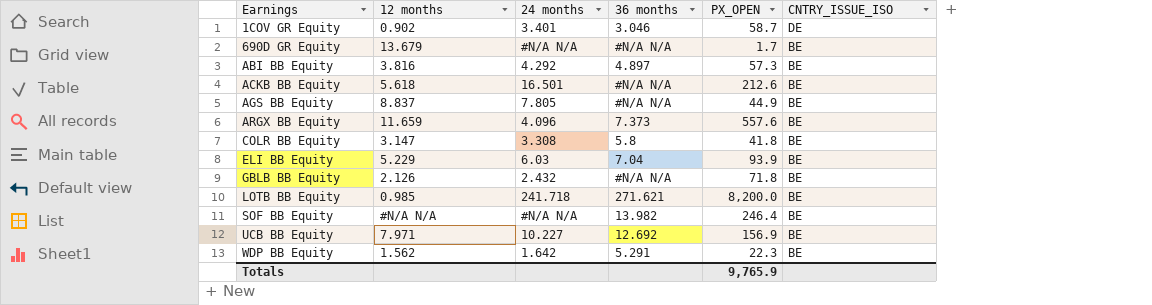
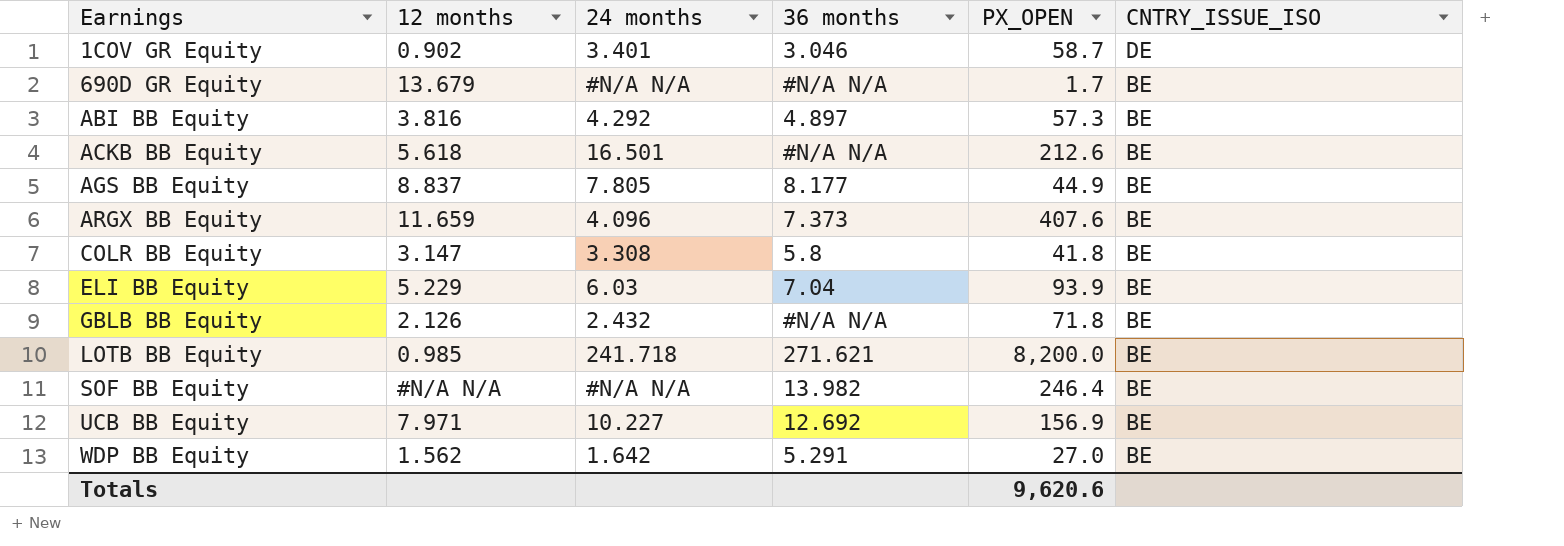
AGS BB Equity | 36 months: #N/A N/A -> 8.177
ARGX BB Equity | PX_OPEN: 557.6 -> 407.6
WDP BB Equity | PX_OPEN: 22.3 -> 27.0
Totals | PX_OPEN: 9,765.9 -> 9,620.6

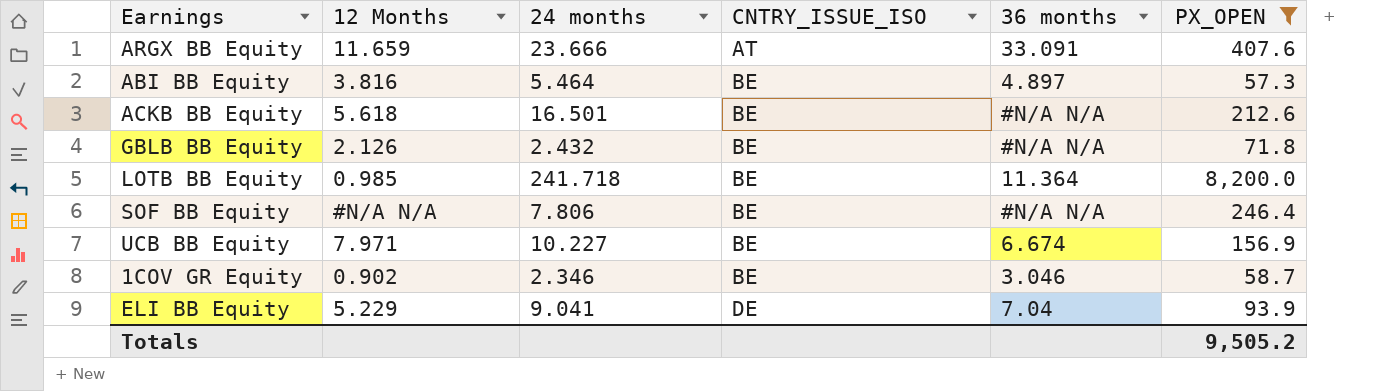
filter: none -> PX_OPEN >= 57.3
row order: Earnings ascending -> CNTRY_ISSUE_ISO ascending
column name: 12 months -> 12 Months
column CNTRY_ISSUE_ISO | position: 6 -> 4
ARGX BB Equity | 24 months: 4.096 -> 23.666
ARGX BB Equity | CNTRY_ISSUE_ISO: BE -> AT
ARGX BB Equity | 36 months: 7.373 -> 33.091
ABI BB Equity | 24 months: 4.292 -> 5.464
LOTB BB Equity | 36 months: 271.621 -> 11.364
SOF BB Equity | 24 months: #N/A N/A -> 7.806
SOF BB Equity | 36 months: 13.982 -> #N/A N/A
UCB BB Equity | 36 months: 12.692 -> 6.674
1COV GR Equity | 24 months: 3.401 -> 2.346
1COV GR Equity | CNTRY_ISSUE_ISO: DE -> BE
ELI BB Equity | 24 months: 6.03 -> 9.041
ELI BB Equity | CNTRY_ISSUE_ISO: BE -> DE
Totals | PX_OPEN: 9,620.6 -> 9,505.2

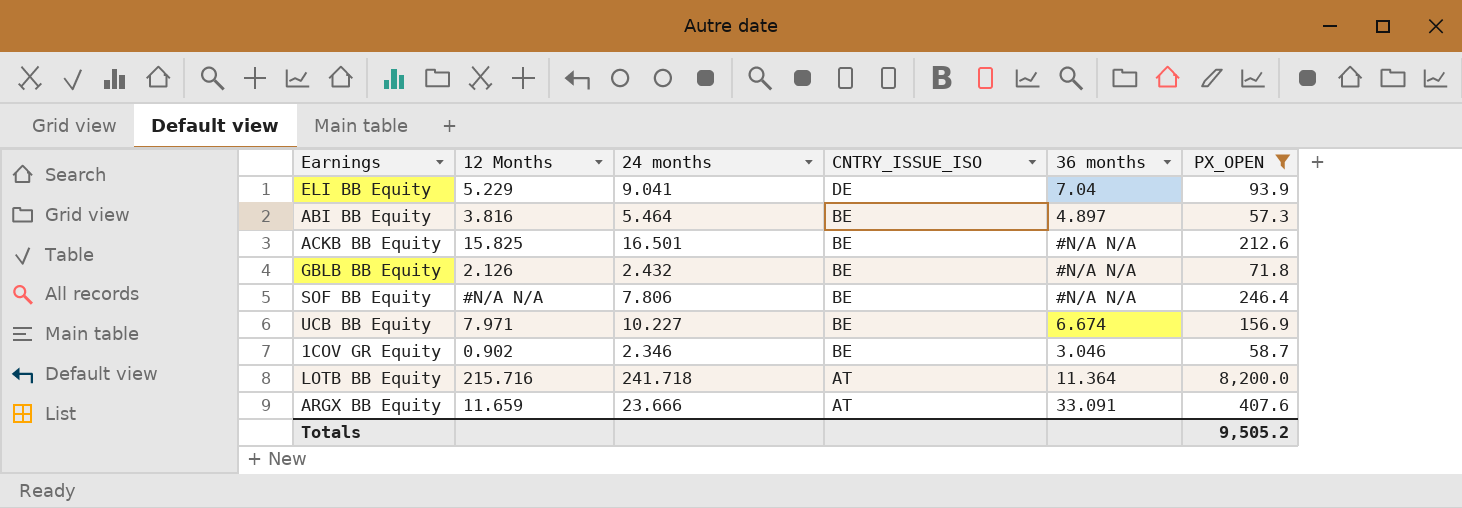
row order: CNTRY_ISSUE_ISO ascending -> CNTRY_ISSUE_ISO descending
ACKB BB Equity | 12 Months: 5.618 -> 15.825
LOTB BB Equity | 12 Months: 0.985 -> 215.716
LOTB BB Equity | CNTRY_ISSUE_ISO: BE -> AT

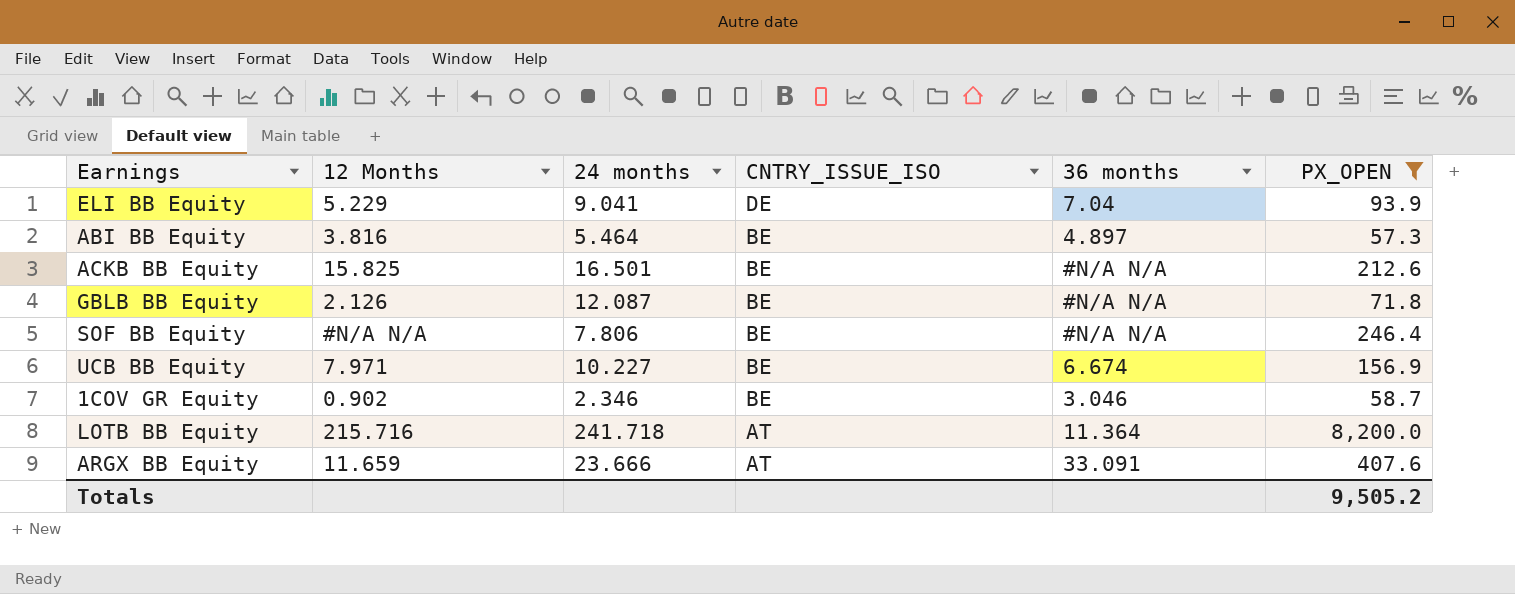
GBLB BB Equity | 24 months: 2.432 -> 12.087

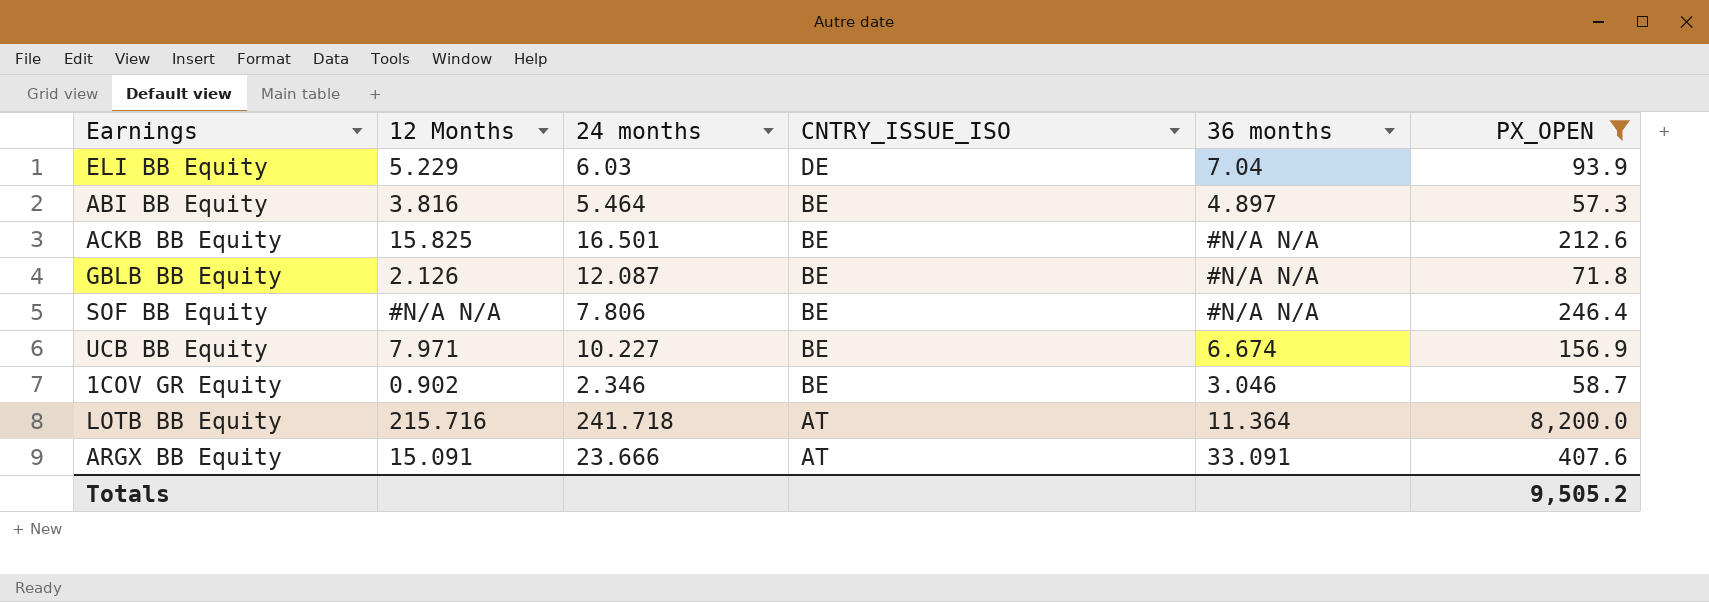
ELI BB Equity | 24 months: 9.041 -> 6.03
ARGX BB Equity | 12 Months: 11.659 -> 15.091

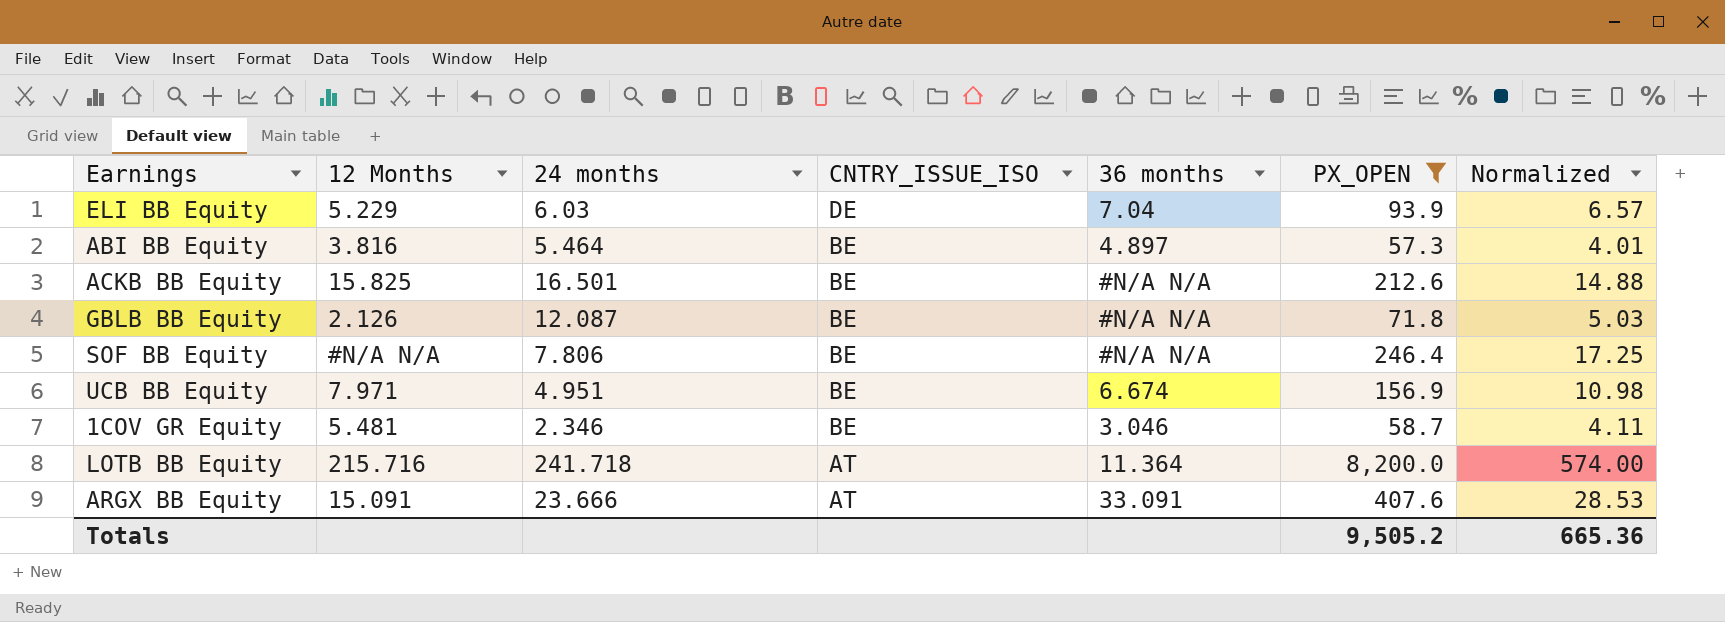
column Normalized | formula: none -> [PX_OPEN] * 0.07
UCB BB Equity | 24 months: 10.227 -> 4.951
1COV GR Equity | 12 Months: 0.902 -> 5.481

